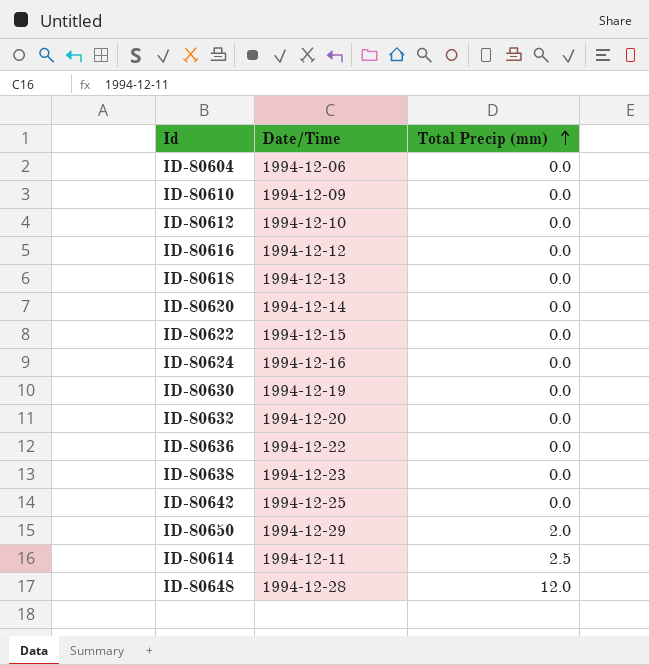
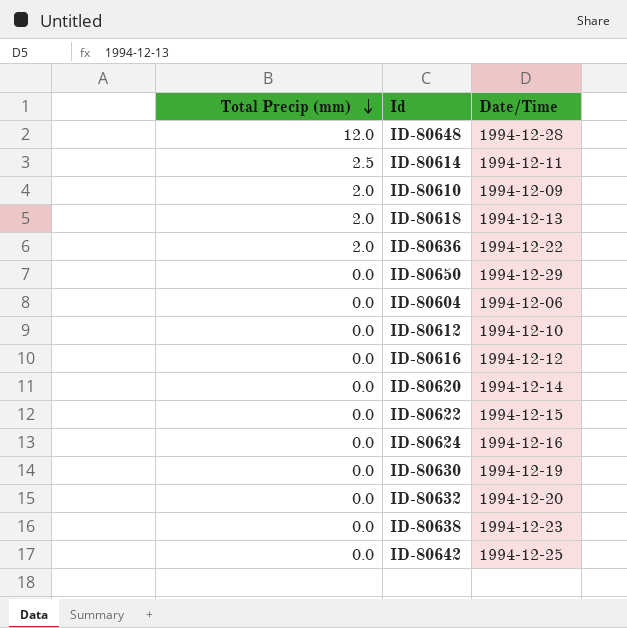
row order: Total Precip (mm) ascending -> Total Precip (mm) descending
column Total Precip (mm) | position: 3 -> 1
ID-80610 | Total Precip (mm): 0.0 -> 2.0
ID-80618 | Total Precip (mm): 0.0 -> 2.0
ID-80636 | Total Precip (mm): 0.0 -> 2.0
ID-80650 | Total Precip (mm): 2.0 -> 0.0

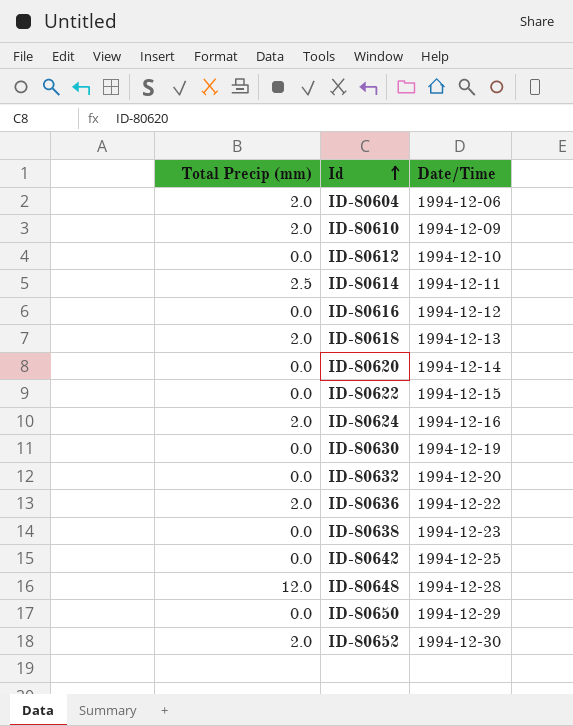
row order: Total Precip (mm) descending -> Id ascending
ID-80604 | Total Precip (mm): 0.0 -> 2.0
ID-80624 | Total Precip (mm): 0.0 -> 2.0
row ID-80652: none -> 2.0 | 1994-12-30

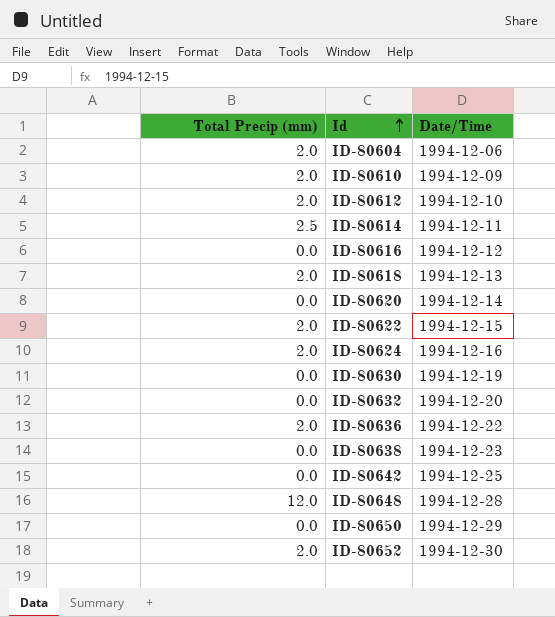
ID-80612 | Total Precip (mm): 0.0 -> 2.0
ID-80622 | Total Precip (mm): 0.0 -> 2.0

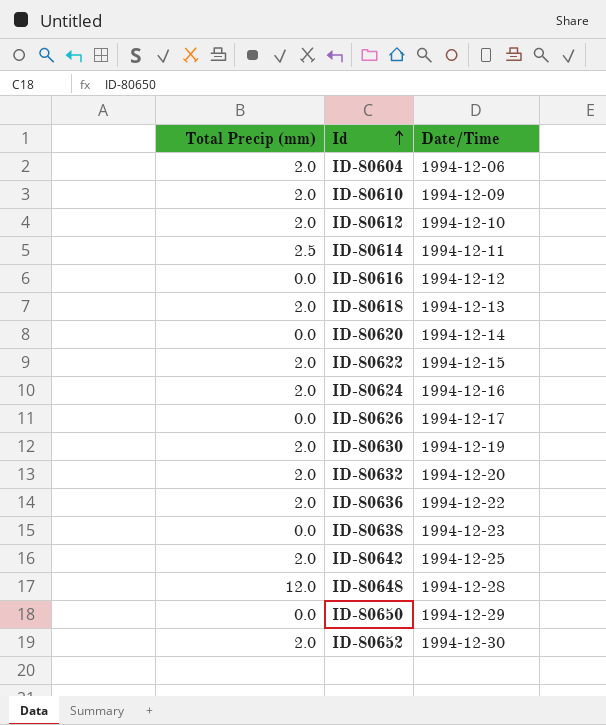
row ID-80626: none -> 0.0 | 1994-12-17
ID-80630 | Total Precip (mm): 0.0 -> 2.0
ID-80632 | Total Precip (mm): 0.0 -> 2.0
ID-80642 | Total Precip (mm): 0.0 -> 2.0

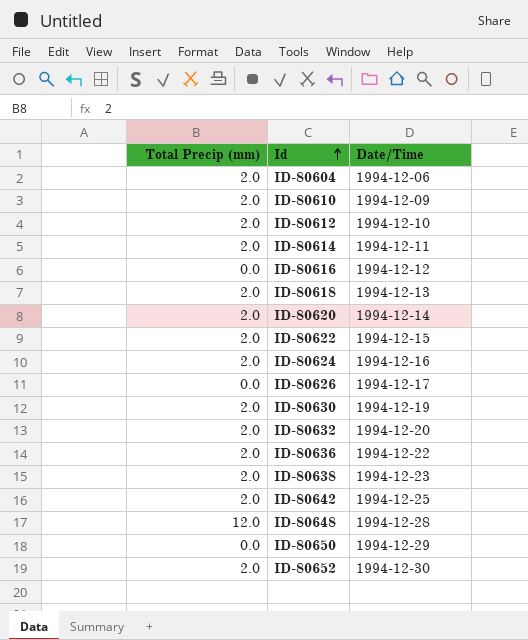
ID-80614 | Total Precip (mm): 2.5 -> 2.0
ID-80620 | Total Precip (mm): 0.0 -> 2.0
ID-80638 | Total Precip (mm): 0.0 -> 2.0

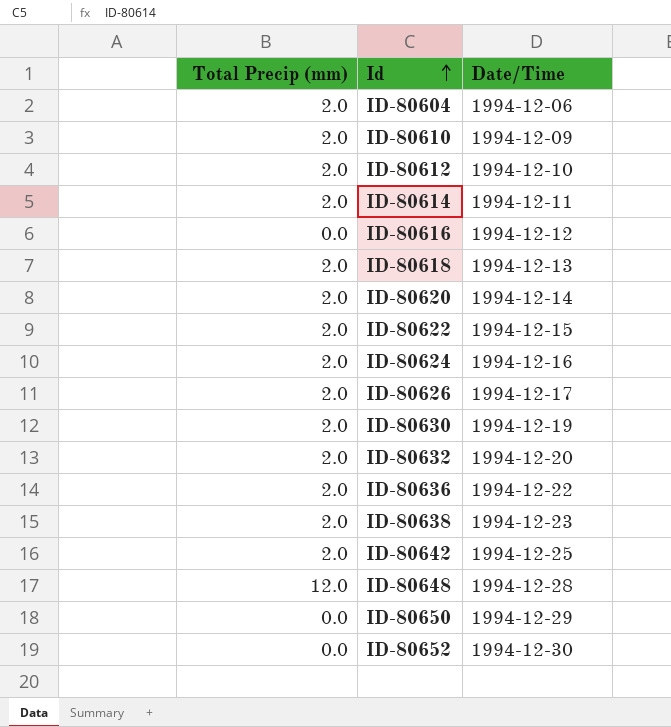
ID-80626 | Total Precip (mm): 0.0 -> 2.0
ID-80652 | Total Precip (mm): 2.0 -> 0.0

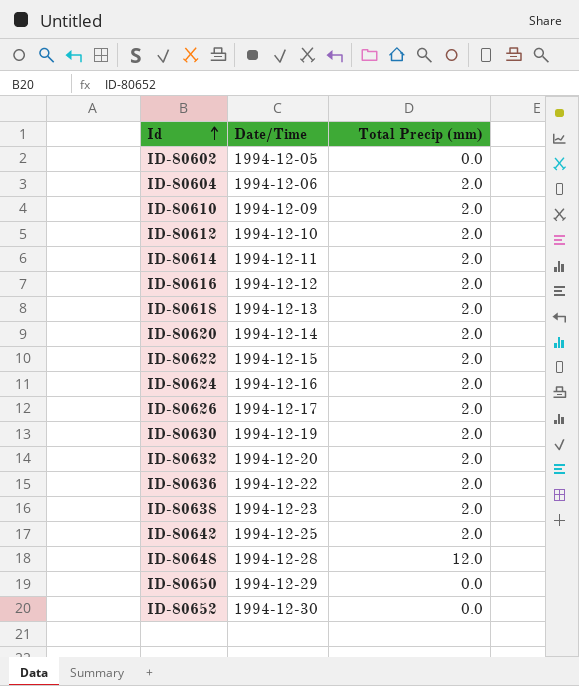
column Total Precip (mm) | position: 1 -> 3
row ID-80602: none -> 1994-12-05 | 0.0
ID-80616 | Total Precip (mm): 0.0 -> 2.0

